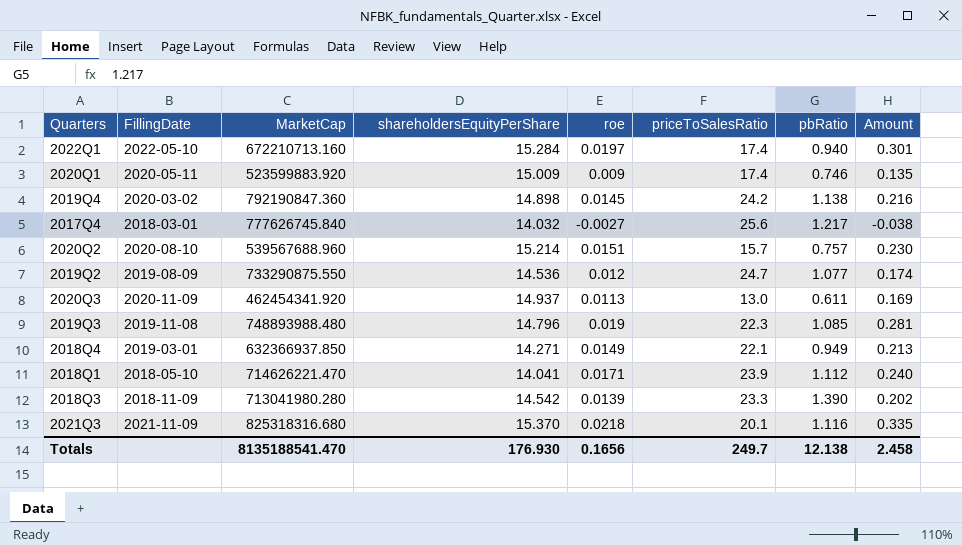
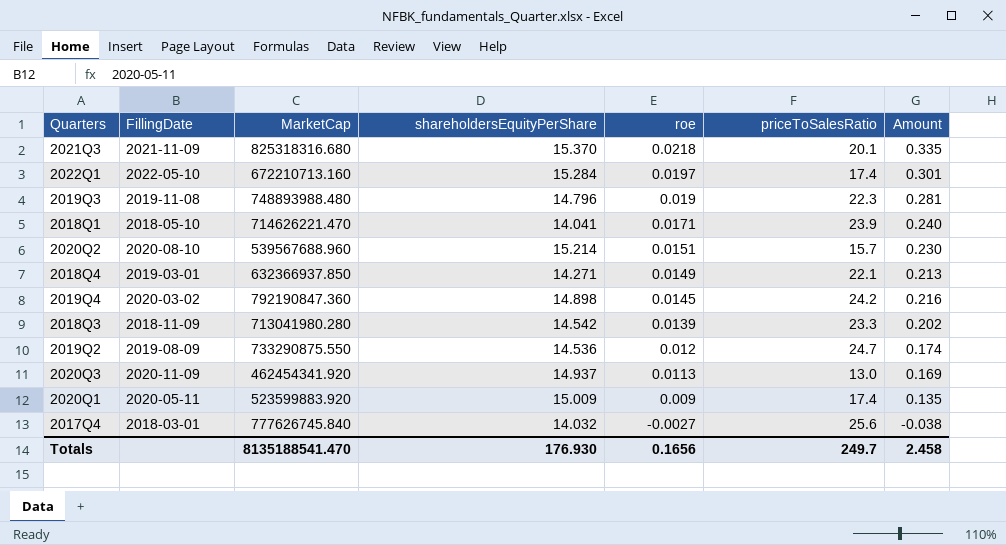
row order: none -> roe descending
column pbRatio | position: 7 -> none

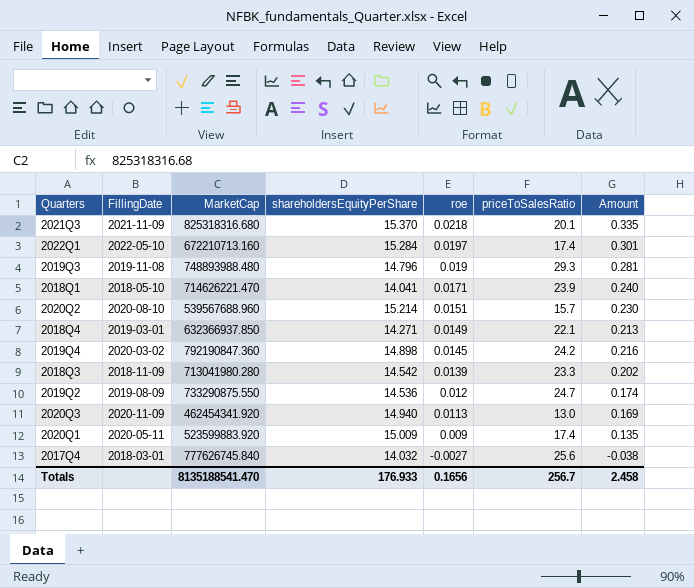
2019Q3 | priceToSalesRatio: 22.3 -> 29.3
2020Q3 | shareholdersEquityPerShare: 14.937 -> 14.940
Totals | shareholdersEquityPerShare: 176.930 -> 176.933
Totals | priceToSalesRatio: 249.7 -> 256.7

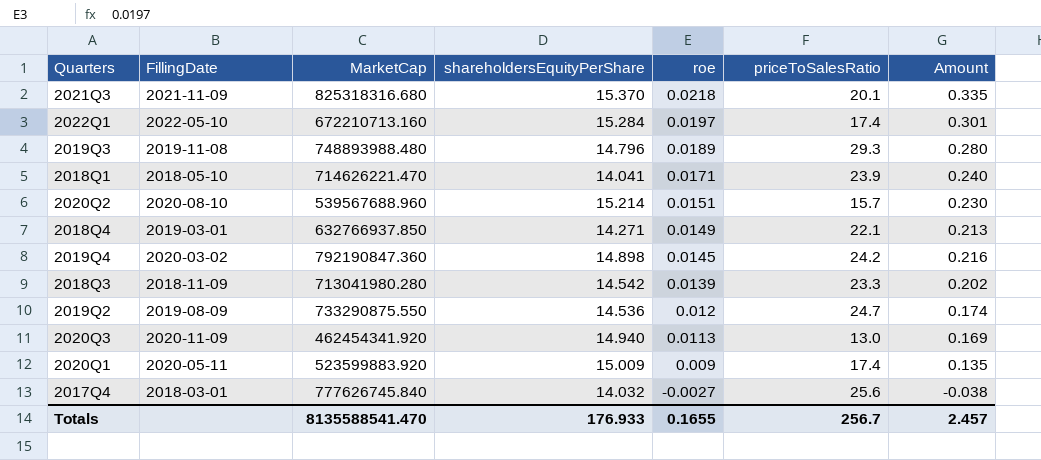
2019Q3 | roe: 0.019 -> 0.0189
2019Q3 | Amount: 0.281 -> 0.280
2018Q4 | MarketCap: 632366937.850 -> 632766937.850
Totals | MarketCap: 8135188541.470 -> 8135588541.470
Totals | roe: 0.1656 -> 0.1655
Totals | Amount: 2.458 -> 2.457

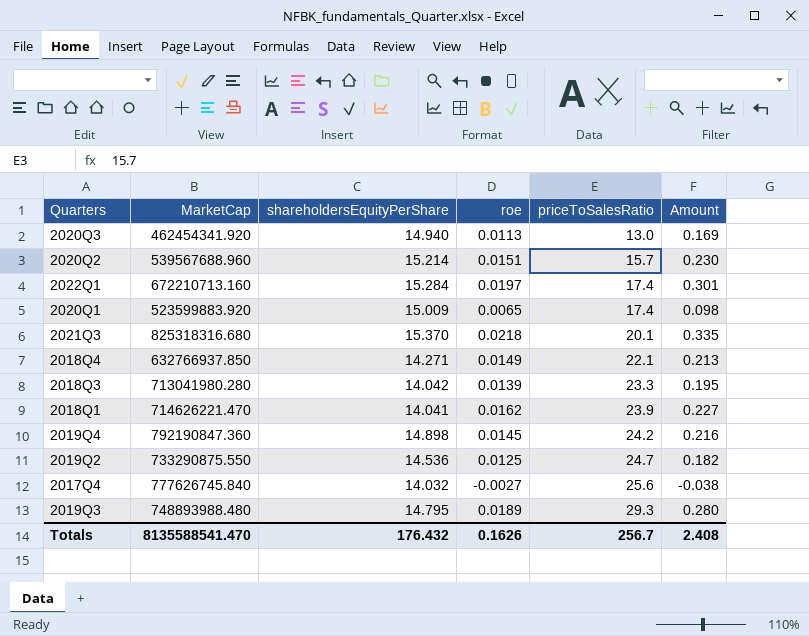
row order: roe descending -> priceToSalesRatio ascending
column FillingDate | position: 2 -> none
2020Q1 | roe: 0.009 -> 0.0065
2020Q1 | Amount: 0.135 -> 0.098
2018Q3 | shareholdersEquityPerShare: 14.542 -> 14.042
2018Q3 | Amount: 0.202 -> 0.195
2018Q1 | roe: 0.0171 -> 0.0162
2018Q1 | Amount: 0.240 -> 0.227
2019Q2 | roe: 0.012 -> 0.0125
2019Q2 | Amount: 0.174 -> 0.182
2019Q3 | shareholdersEquityPerShare: 14.796 -> 14.795
Totals | shareholdersEquityPerShare: 176.933 -> 176.432
Totals | roe: 0.1655 -> 0.1626
Totals | Amount: 2.457 -> 2.408

